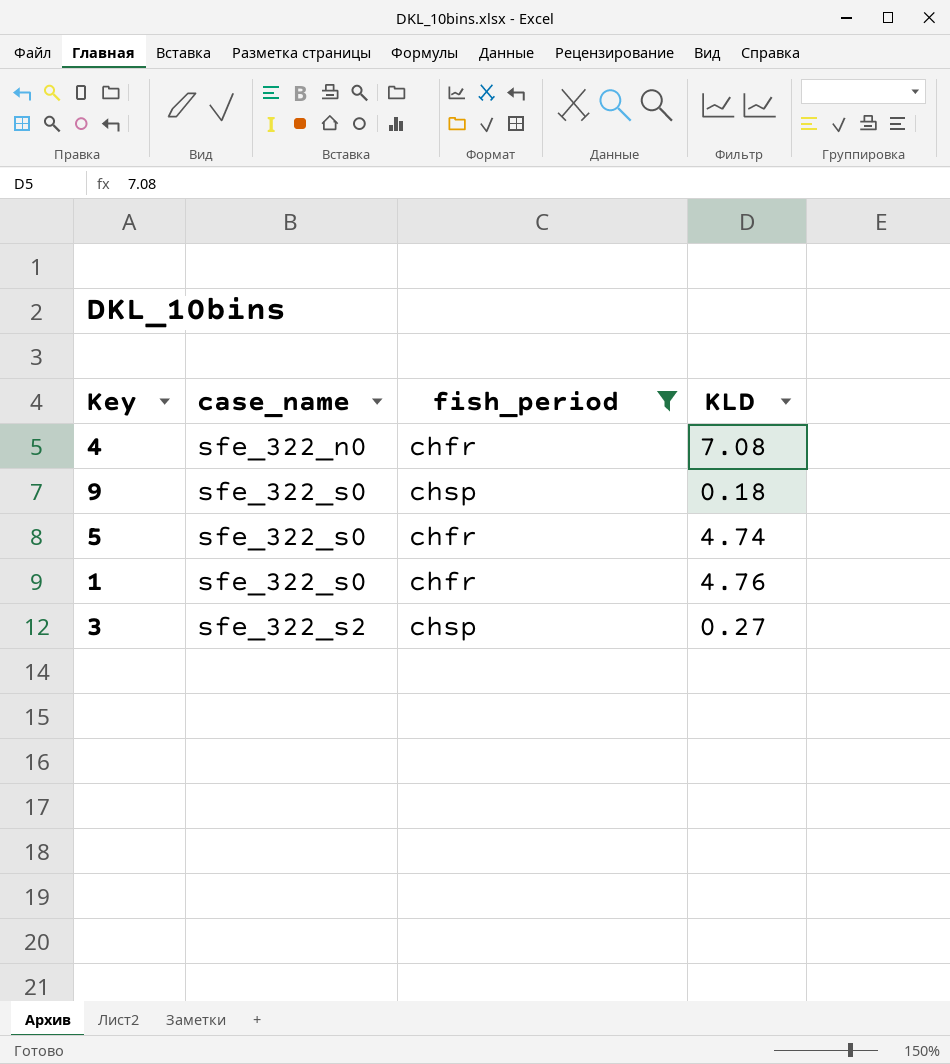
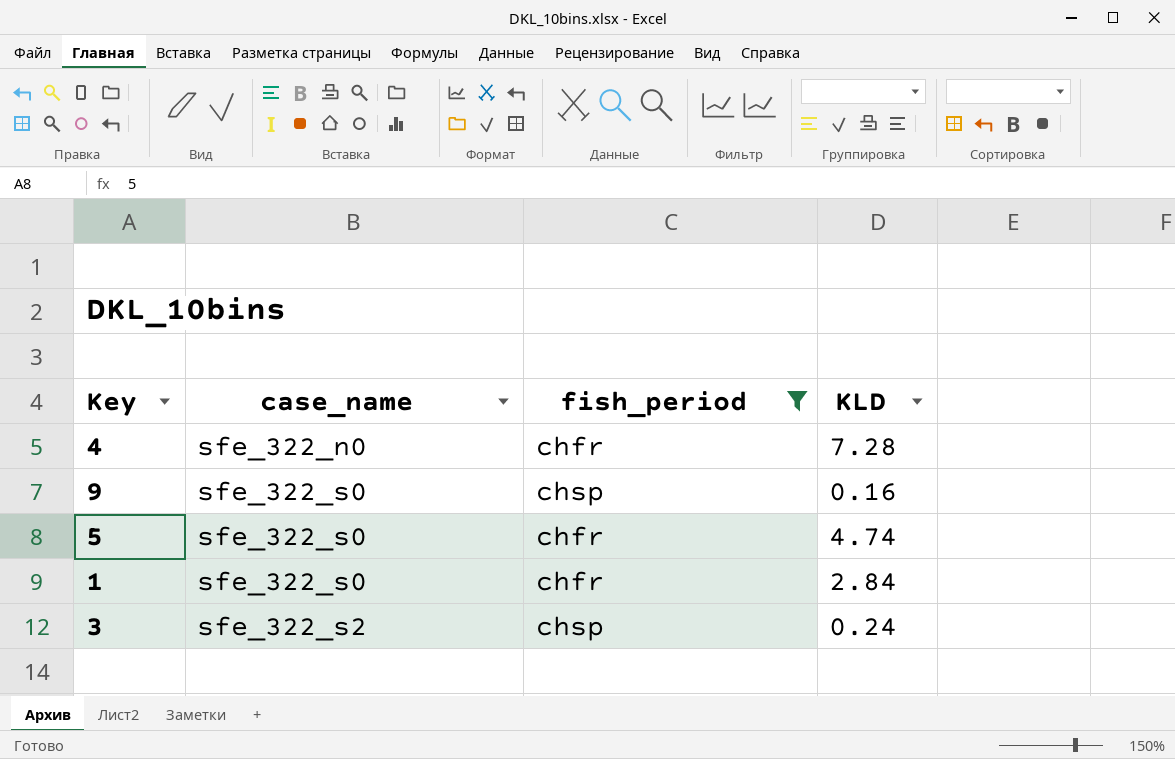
4 | KLD: 7.08 -> 7.28
9 | KLD: 0.18 -> 0.16
1 | KLD: 4.76 -> 2.84
3 | KLD: 0.27 -> 0.24

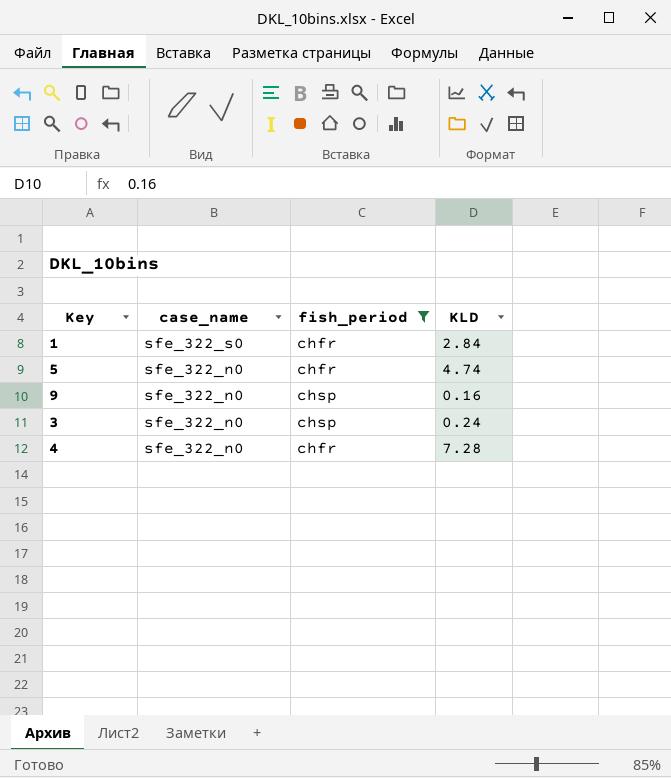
row order: case_name ascending -> case_name descending
5 | case_name: sfe_322_s0 -> sfe_322_n0
9 | case_name: sfe_322_s0 -> sfe_322_n0
3 | case_name: sfe_322_s2 -> sfe_322_n0

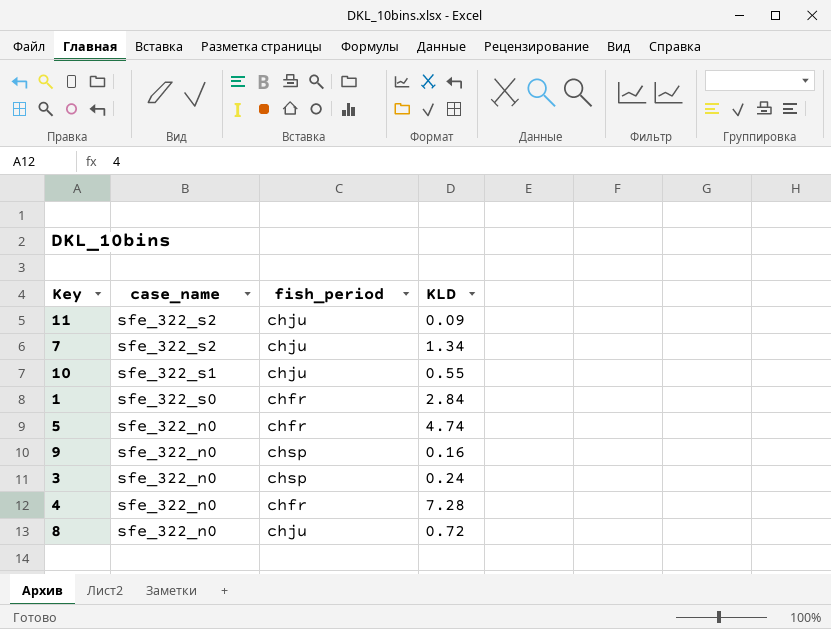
filter: fish_period != chju -> none

